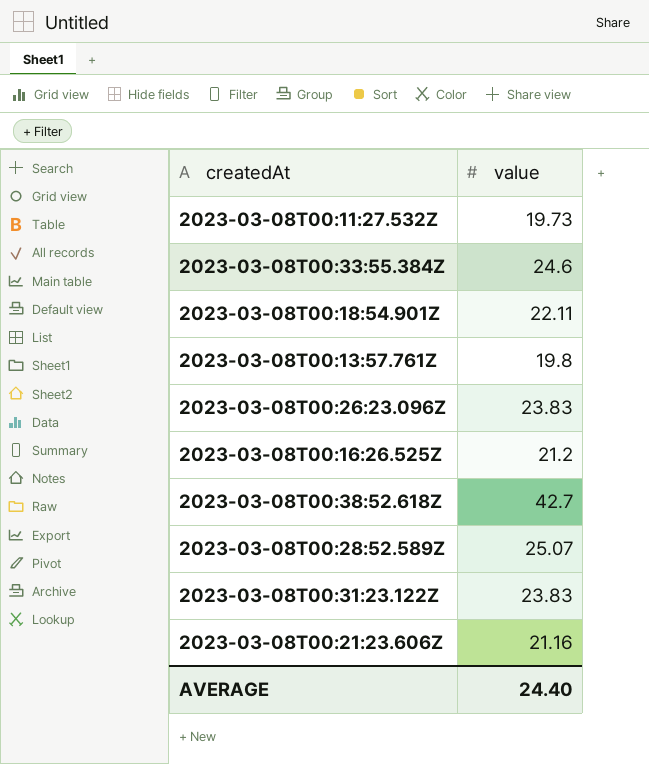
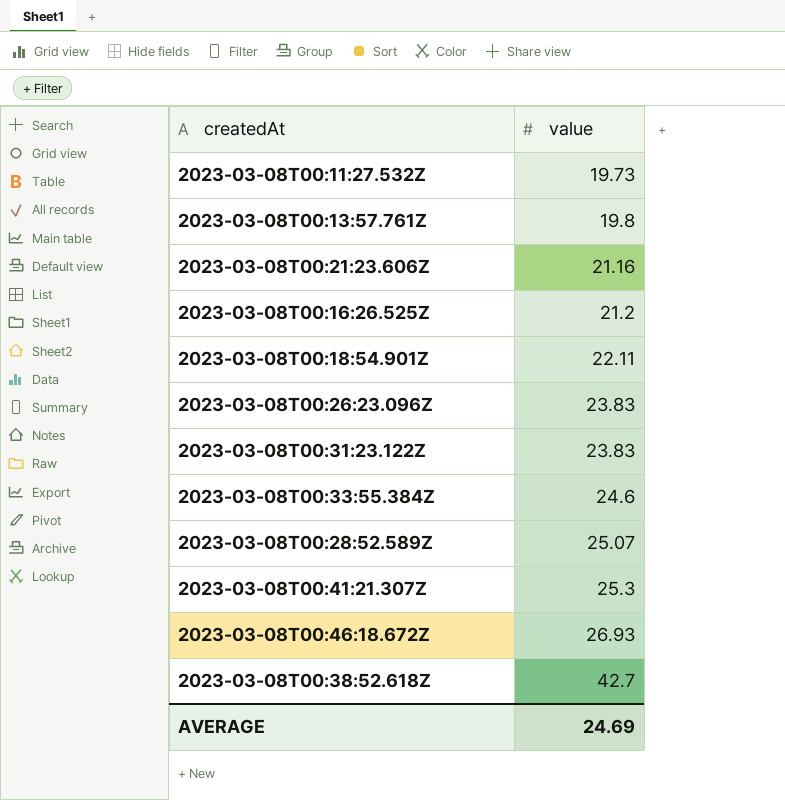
row order: none -> value ascending
row 2023-03-08T00:41:21.307Z: none -> 25.3
row 2023-03-08T00:46:18.672Z: none -> 26.93
AVERAGE | value: 24.40 -> 24.69

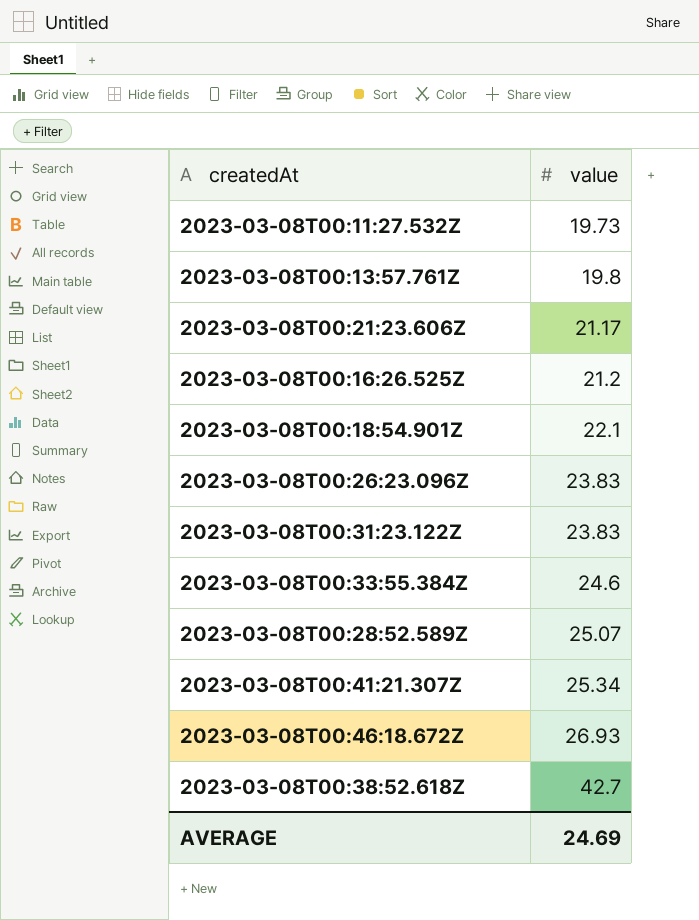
2023-03-08T00:21:23.606Z | value: 21.16 -> 21.17
2023-03-08T00:18:54.901Z | value: 22.11 -> 22.1
2023-03-08T00:41:21.307Z | value: 25.3 -> 25.34

